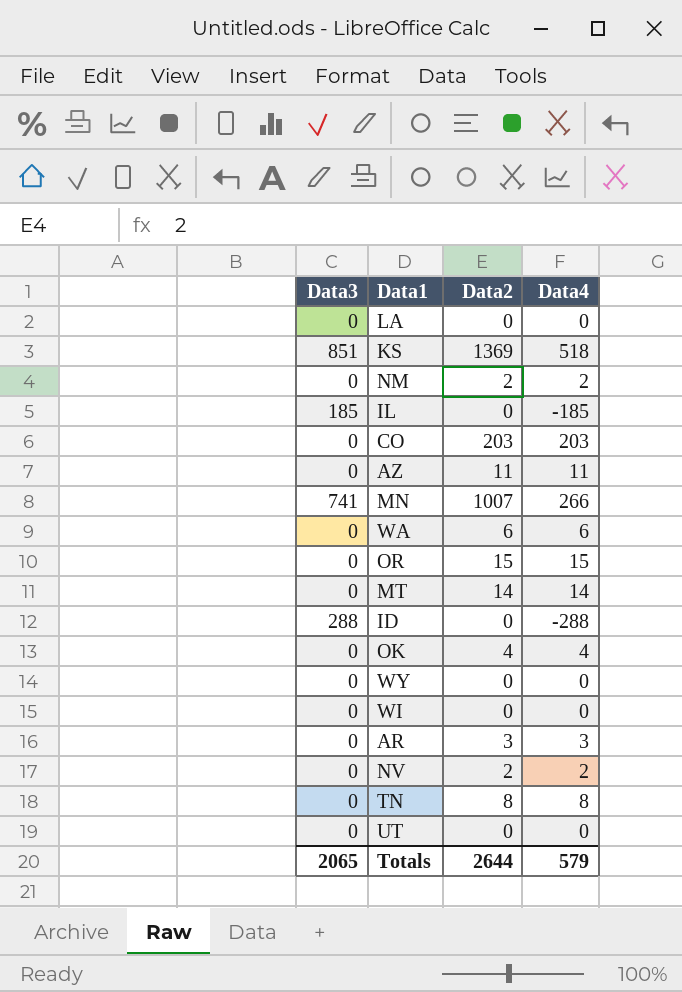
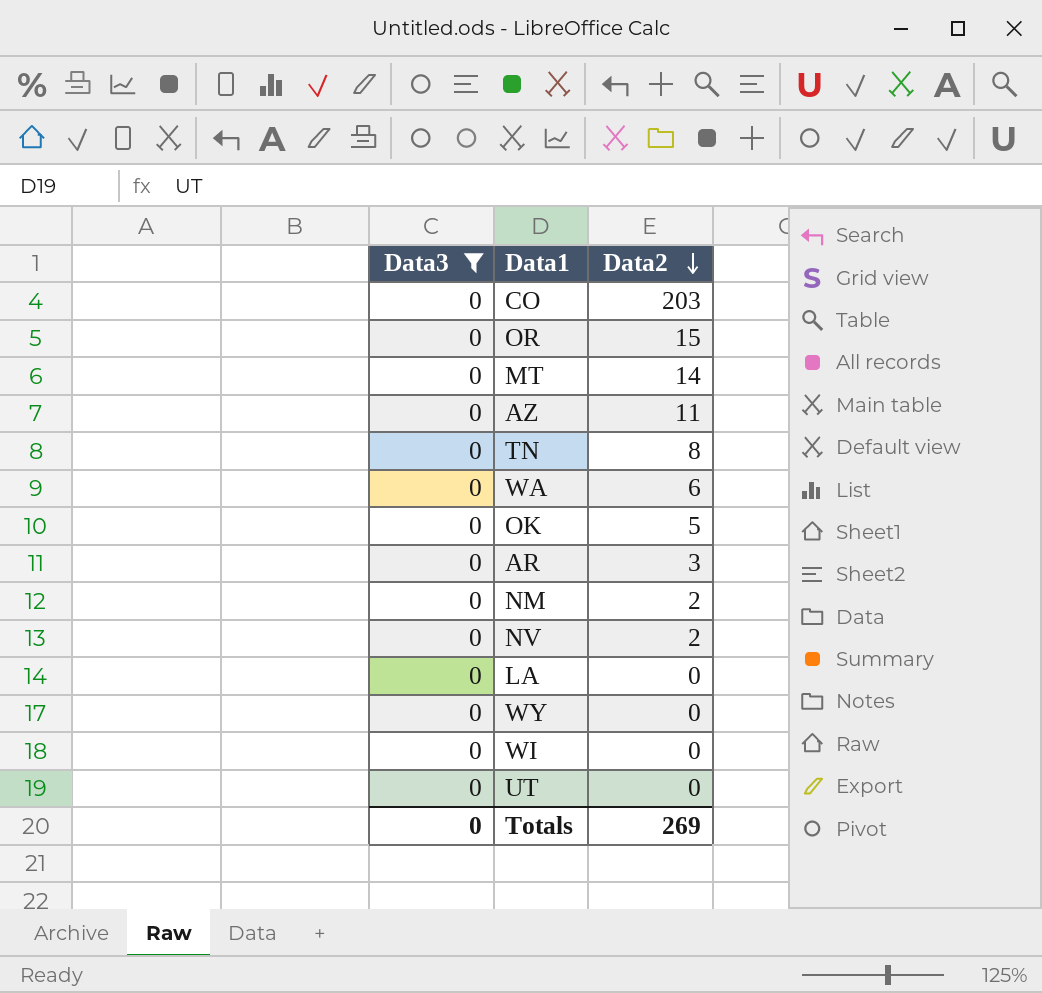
filter: none -> Data3 = 0
row order: none -> Data2 descending
column Data4 | formula: [Data2] - [Data3] -> none
OK | Data2: 4 -> 5
Totals | Data3: 2065 -> 0
Totals | Data2: 2644 -> 269

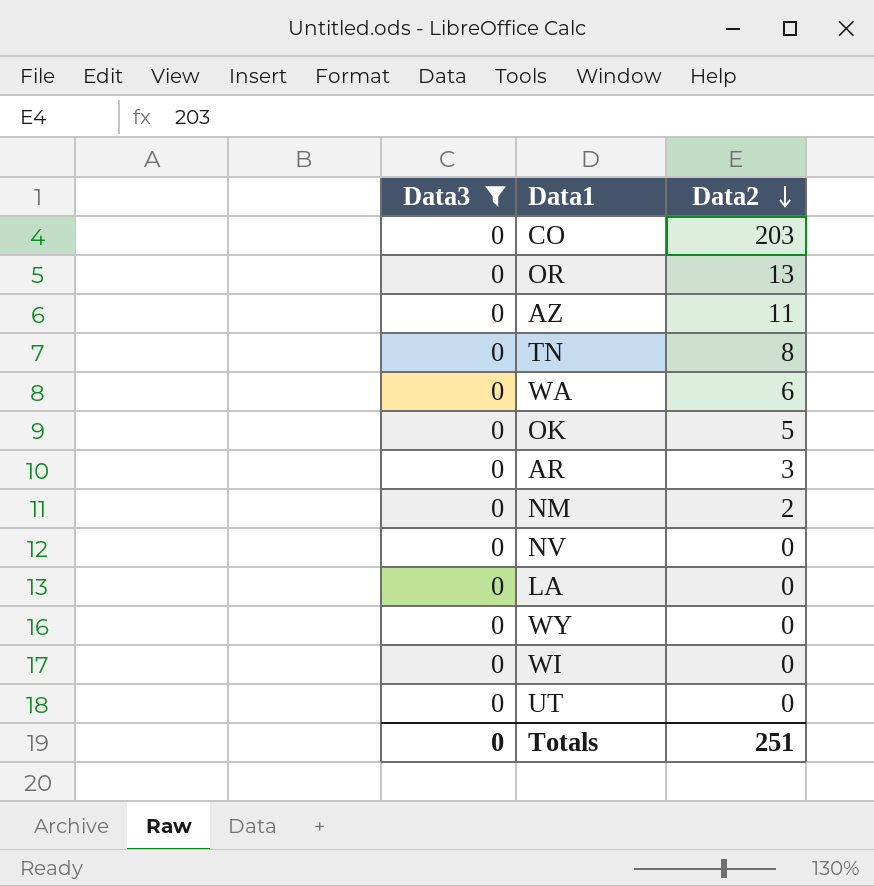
row MT: 0 | 14 -> none
OR | Data2: 15 -> 13
NV | Data2: 2 -> 0
Totals | Data2: 269 -> 251

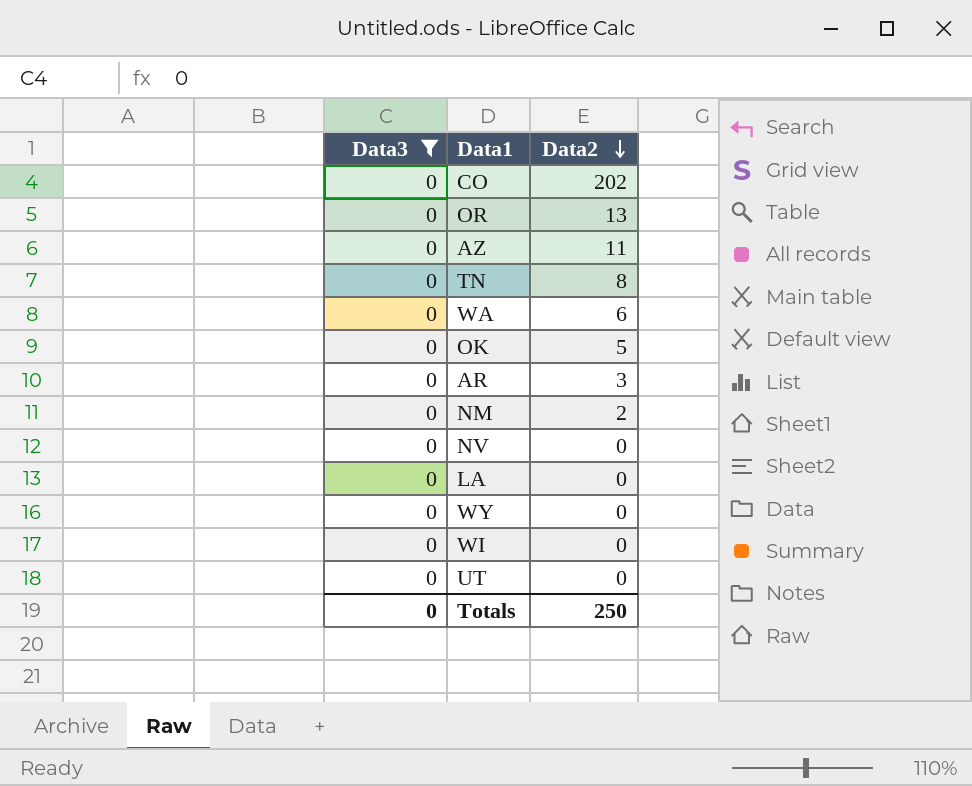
CO | Data2: 203 -> 202
Totals | Data2: 251 -> 250

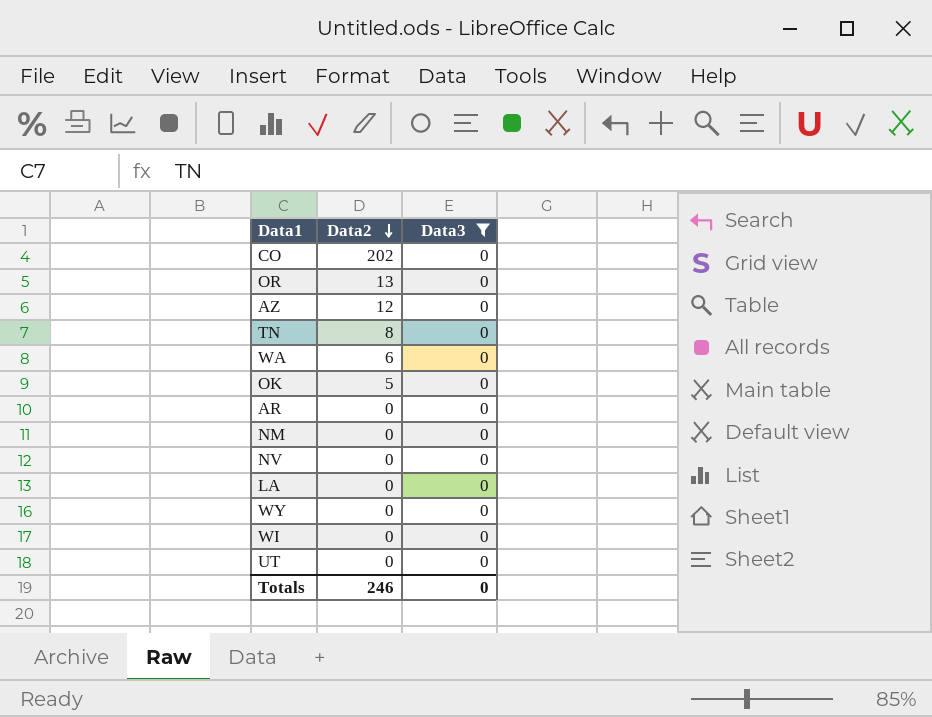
column Data3 | position: 1 -> 3
AZ | Data2: 11 -> 12
AR | Data2: 3 -> 0
NM | Data2: 2 -> 0
Totals | Data2: 250 -> 246

